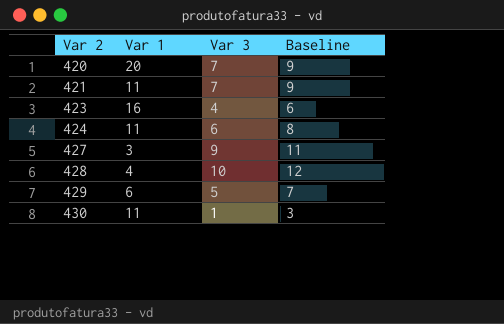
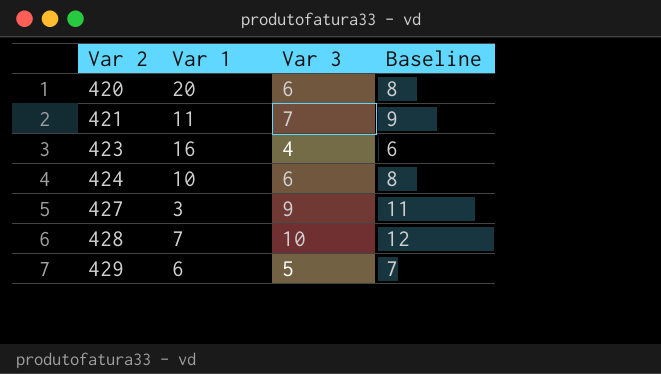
row 430: 11 | 1 | 3 -> none
420 | Var 3: 7 -> 6
420 | Baseline: 9 -> 8
424 | Var 1: 11 -> 10
428 | Var 1: 4 -> 7

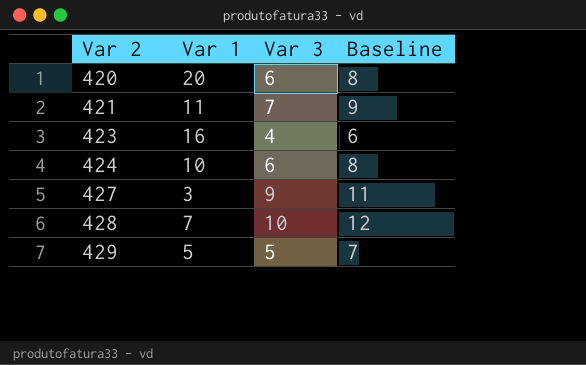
429 | Var 1: 6 -> 5

